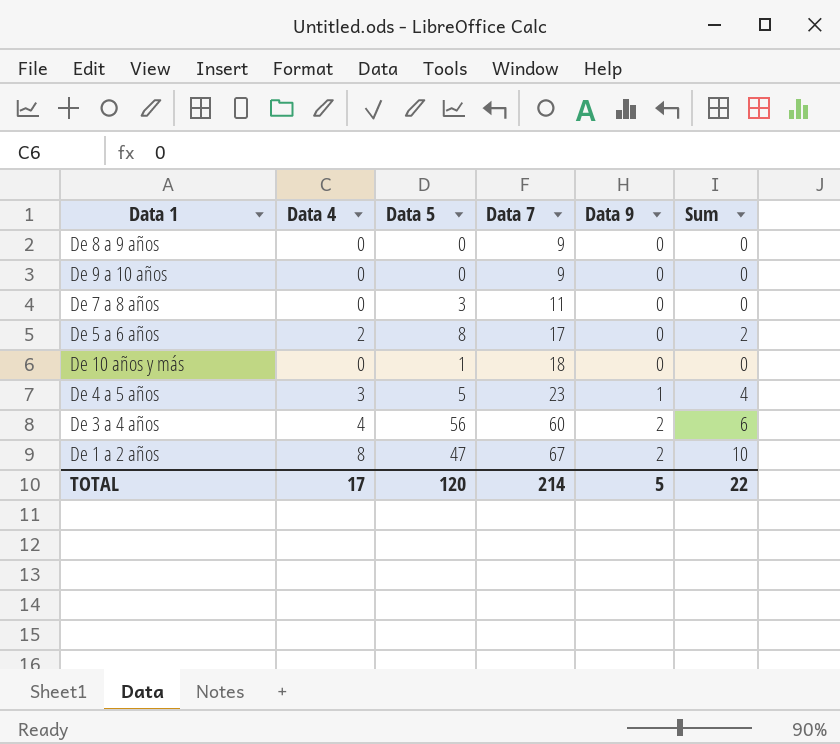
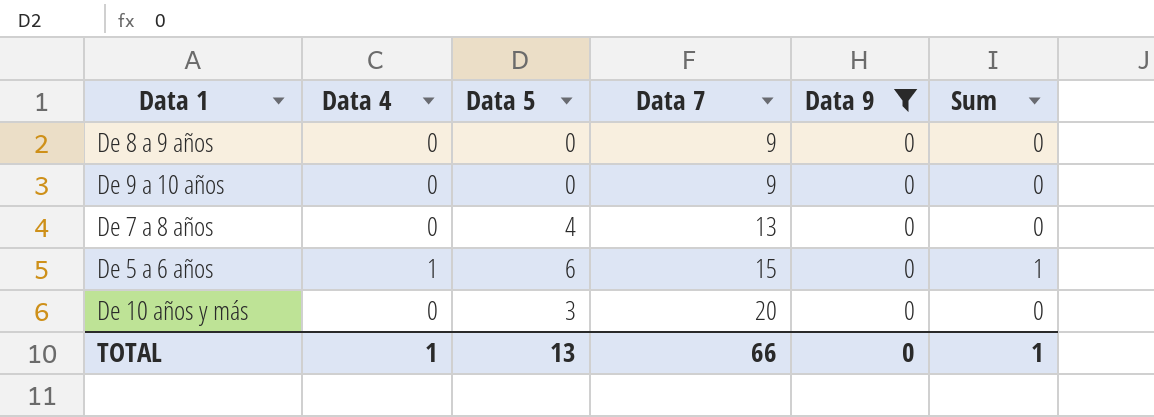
filter: none -> Data 9 = 0
De 7 a 8 años | Data 5: 3 -> 4
De 7 a 8 años | Data 7: 11 -> 13
De 5 a 6 años | Data 4: 2 -> 1
De 5 a 6 años | Data 5: 8 -> 6
De 5 a 6 años | Data 7: 17 -> 15
De 5 a 6 años | Sum: 2 -> 1
De 10 años y más | Data 5: 1 -> 3
De 10 años y más | Data 7: 18 -> 20
TOTAL | Data 4: 17 -> 1
TOTAL | Data 5: 120 -> 13
TOTAL | Data 7: 214 -> 66
TOTAL | Data 9: 5 -> 0
TOTAL | Sum: 22 -> 1

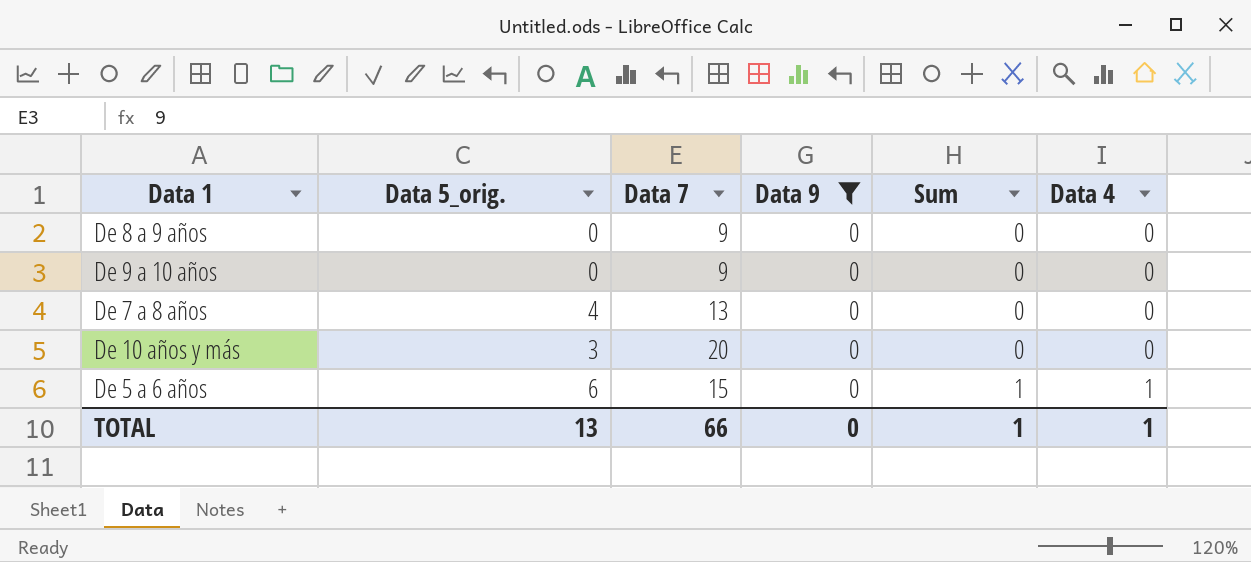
row order: Data 7 ascending -> Sum ascending
column name: Data 5 -> Data 5_orig.
column Data 4 | position: 2 -> 6

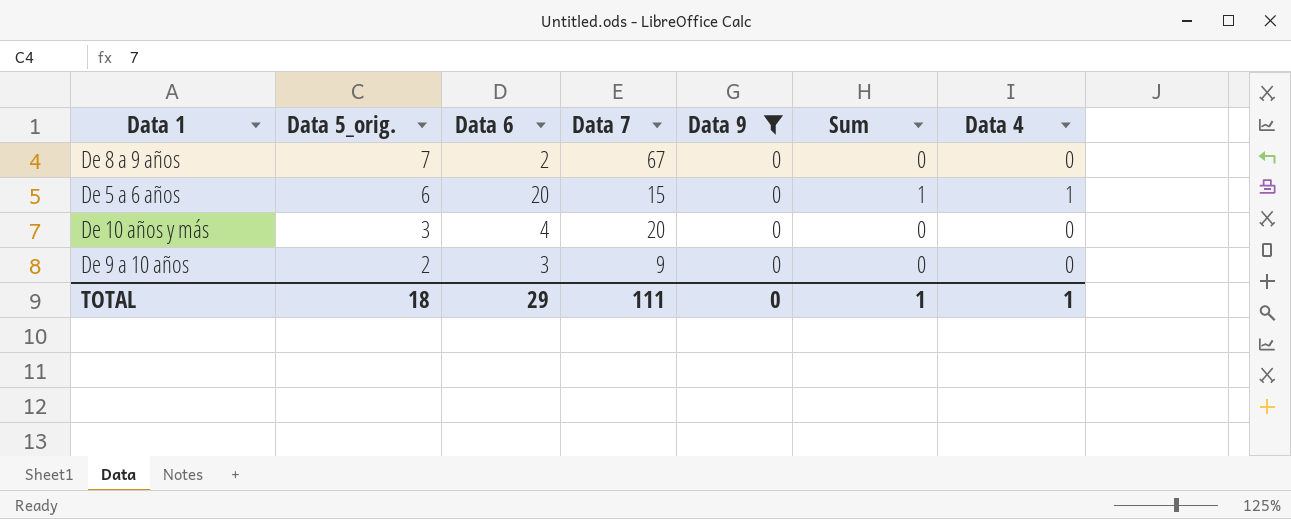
row order: Sum ascending -> Data 5_orig. descending
column Data 6 | position: none -> 3
row De 7 a 8 años: 4 | 13 | 0 | 0 | 0 -> none
De 8 a 9 años | Data 5_orig.: 0 -> 7
De 8 a 9 años | Data 7: 9 -> 67
De 9 a 10 años | Data 5_orig.: 0 -> 2
TOTAL | Data 5_orig.: 13 -> 18
TOTAL | Data 7: 66 -> 111

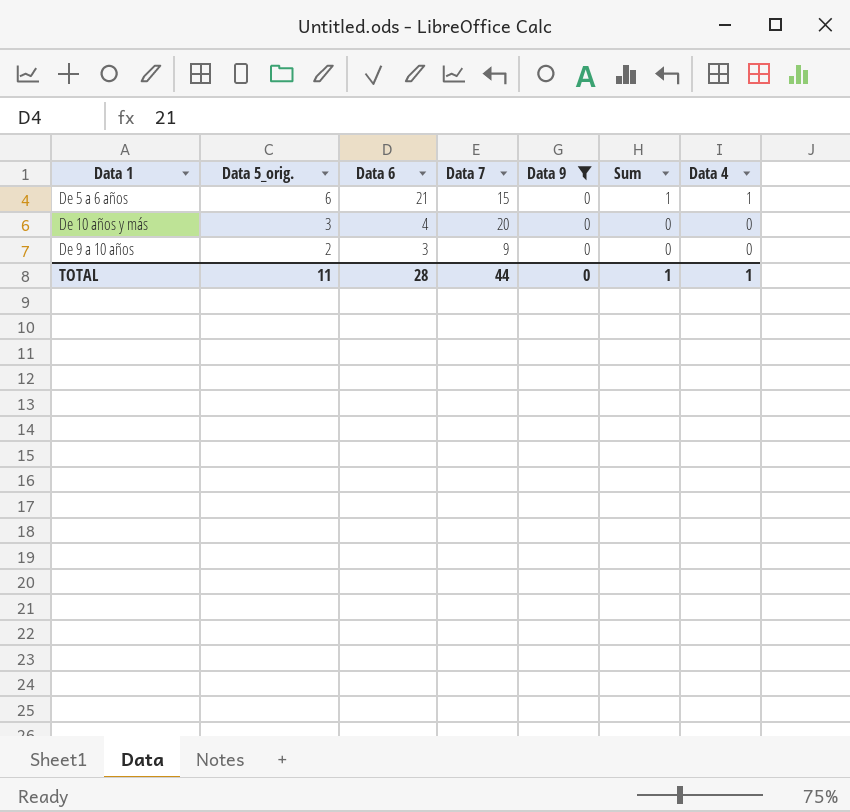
row De 8 a 9 años: 7 | 2 | 67 | 0 | 0 | 0 -> none
De 5 a 6 años | Data 6: 20 -> 21
TOTAL | Data 5_orig.: 18 -> 11
TOTAL | Data 6: 29 -> 28
TOTAL | Data 7: 111 -> 44

